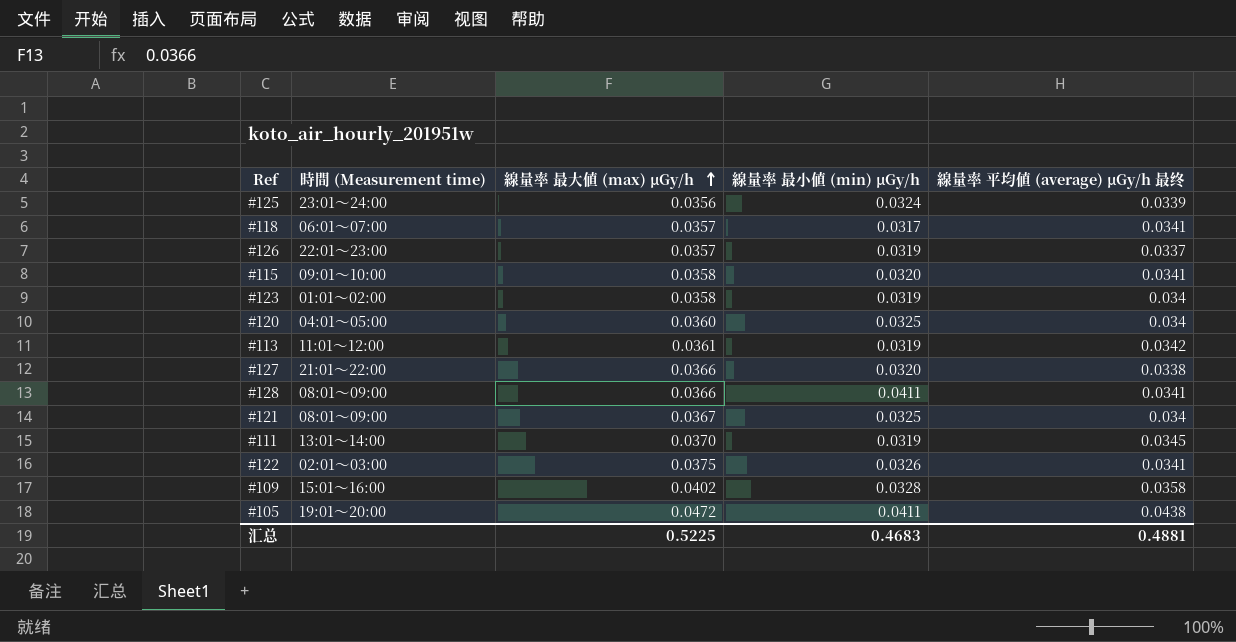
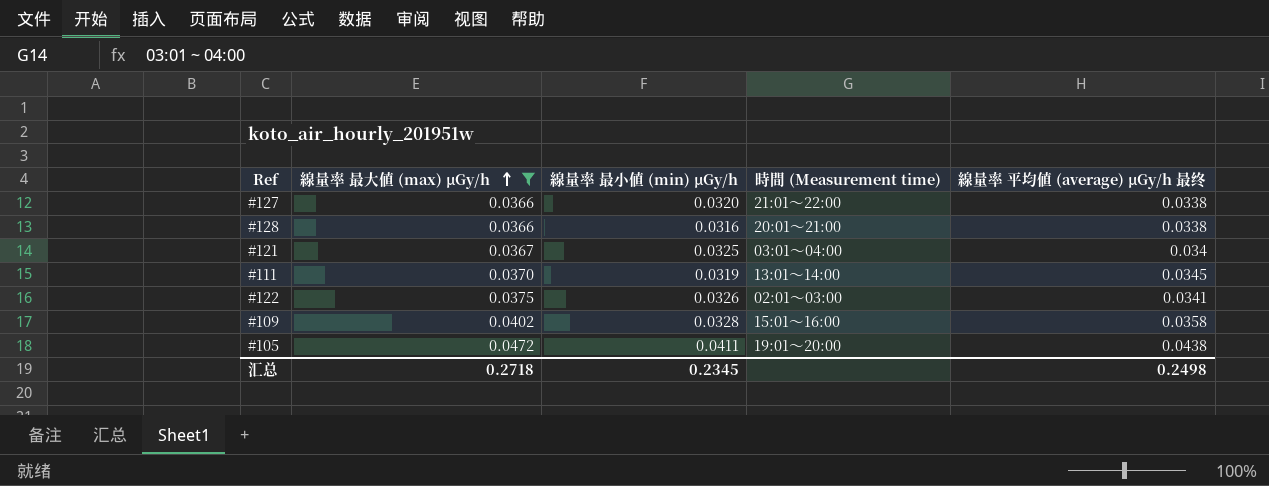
filter: none -> 線量率 最大値 (max) μGy/h >= 0.0366
column 時間 (Measurement time) | position: 2 -> 4
#128 | 線量率 最小値 (min) μGy/h: 0.0411 -> 0.0316
#128 | 時間 (Measurement time): 08:01～09:00 -> 20:01～21:00
#128 | 線量率 平均値 (average) μGy/h 最终: 0.0341 -> 0.0338
#121 | 時間 (Measurement time): 08:01～09:00 -> 03:01～04:00
汇总 | 線量率 最大値 (max) μGy/h: 0.5225 -> 0.2718
汇总 | 線量率 最小値 (min) μGy/h: 0.4683 -> 0.2345
汇总 | 線量率 平均値 (average) μGy/h 最终: 0.4881 -> 0.2498

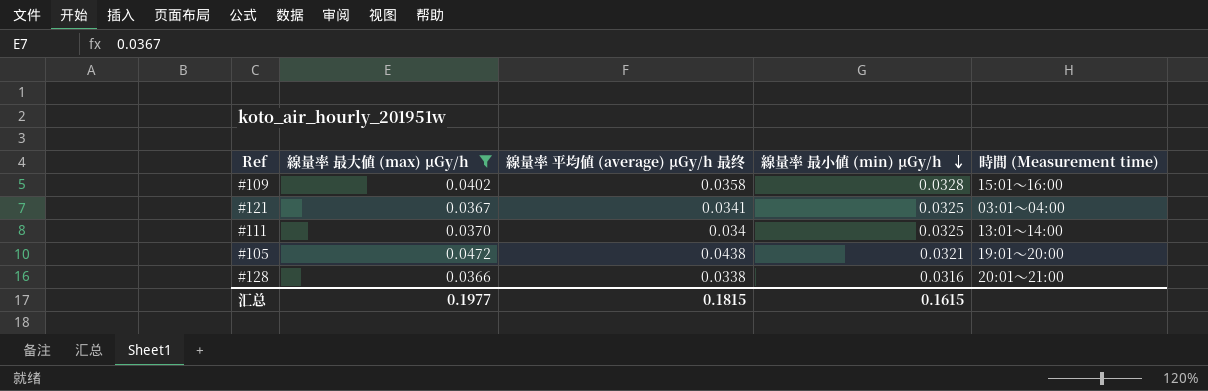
row order: 線量率 最大値 (max) μGy/h ascending -> 線量率 最小値 (min) μGy/h descending
column 線量率 平均値 (average) μGy/h 最终 | position: 5 -> 3
row #127: 0.0366 | 0.0320 | 21:01～22:00 | 0.0338 -> none
row #122: 0.0375 | 0.0326 | 02:01～03:00 | 0.0341 -> none
#121 | 線量率 平均値 (average) μGy/h 最终: 0.034 -> 0.0341
#111 | 線量率 平均値 (average) μGy/h 最终: 0.0345 -> 0.034
#111 | 線量率 最小値 (min) μGy/h: 0.0319 -> 0.0325
#105 | 線量率 最小値 (min) μGy/h: 0.0411 -> 0.0321
汇总 | 線量率 最大値 (max) μGy/h: 0.2718 -> 0.1977
汇总 | 線量率 平均値 (average) μGy/h 最终: 0.2498 -> 0.1815
汇总 | 線量率 最小値 (min) μGy/h: 0.2345 -> 0.1615

